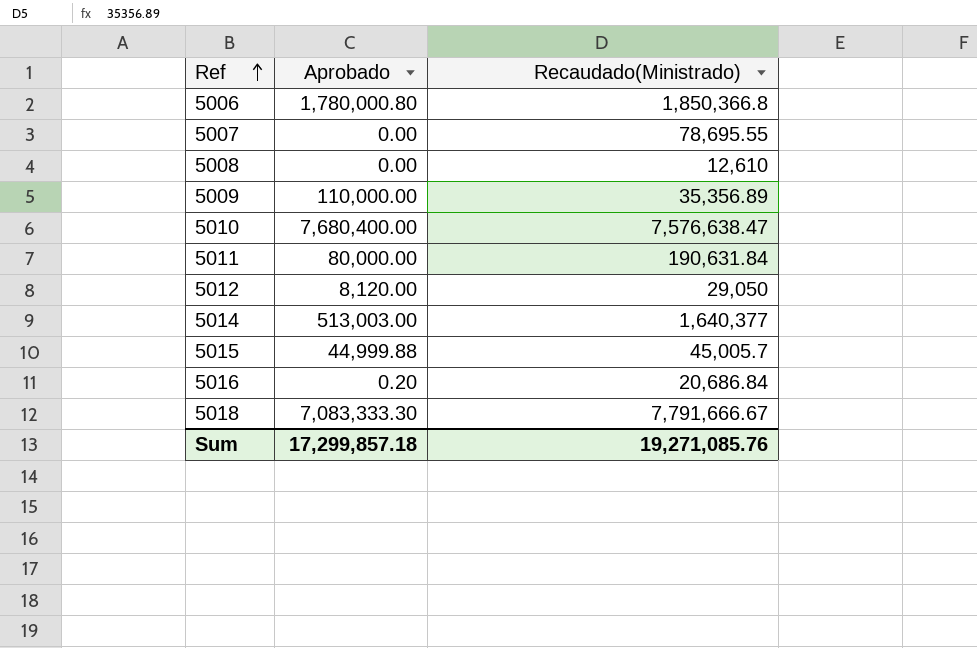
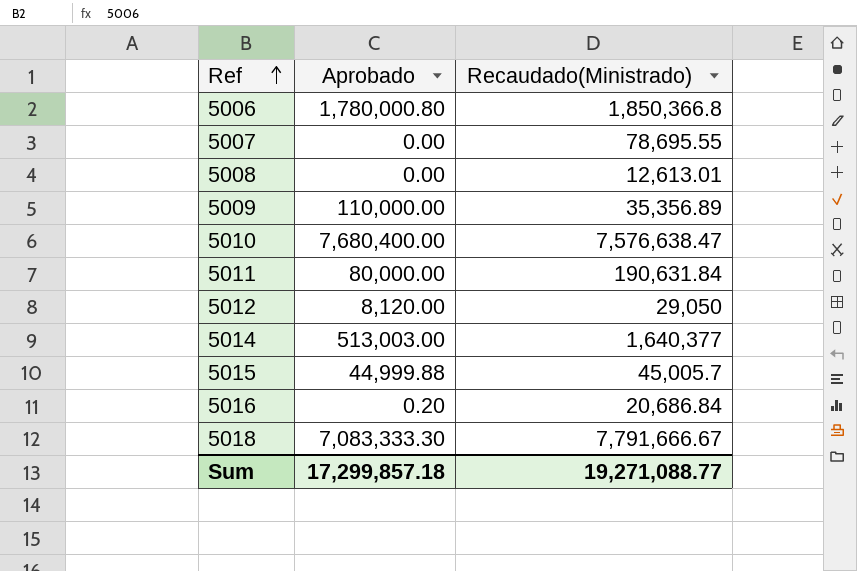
5008 | Recaudado(Ministrado): 12,610 -> 12,613.01
Sum | Recaudado(Ministrado): 19,271,085.76 -> 19,271,088.77

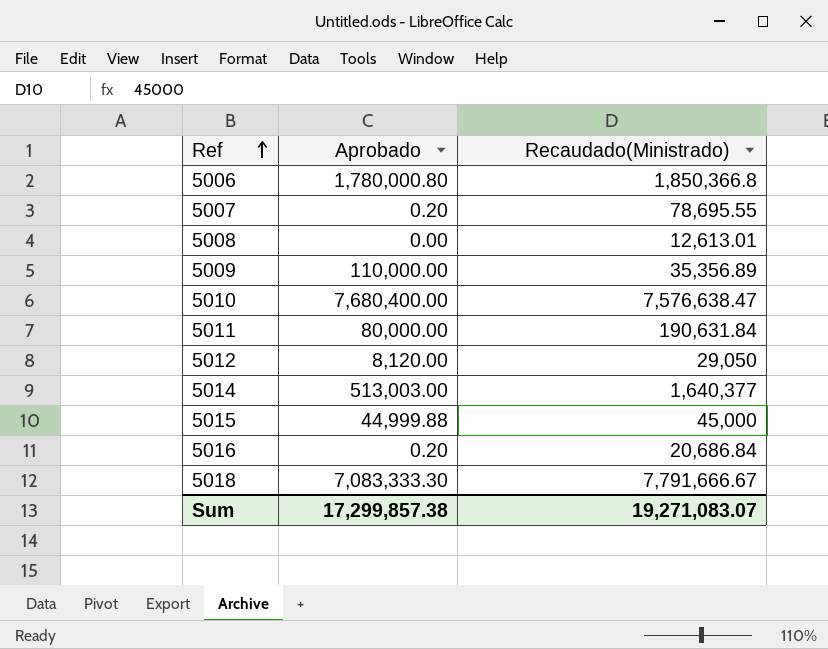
5007 | Aprobado: 0.00 -> 0.20
5015 | Recaudado(Ministrado): 45,005.7 -> 45,000
Sum | Aprobado: 17,299,857.18 -> 17,299,857.38
Sum | Recaudado(Ministrado): 19,271,088.77 -> 19,271,083.07

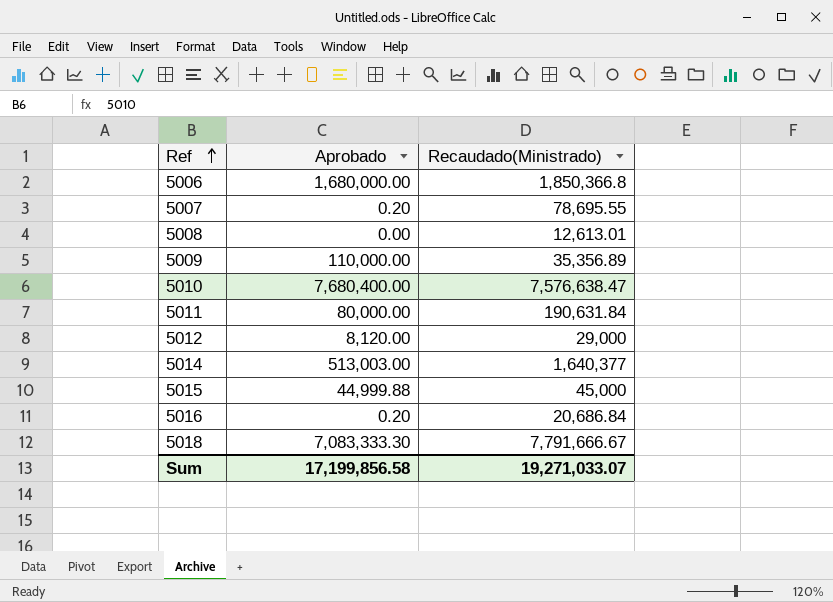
5006 | Aprobado: 1,780,000.80 -> 1,680,000.00
5012 | Recaudado(Ministrado): 29,050 -> 29,000
Sum | Aprobado: 17,299,857.38 -> 17,199,856.58
Sum | Recaudado(Ministrado): 19,271,083.07 -> 19,271,033.07

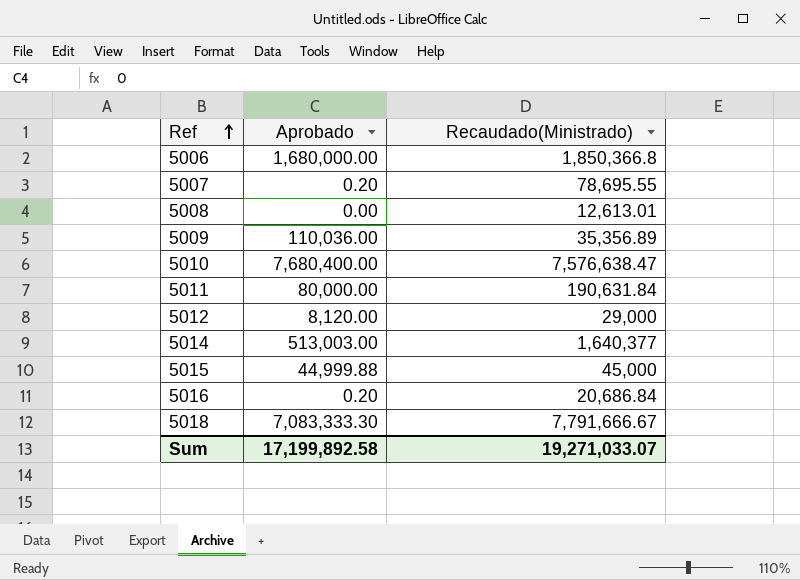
5009 | Aprobado: 110,000.00 -> 110,036.00
Sum | Aprobado: 17,199,856.58 -> 17,199,892.58

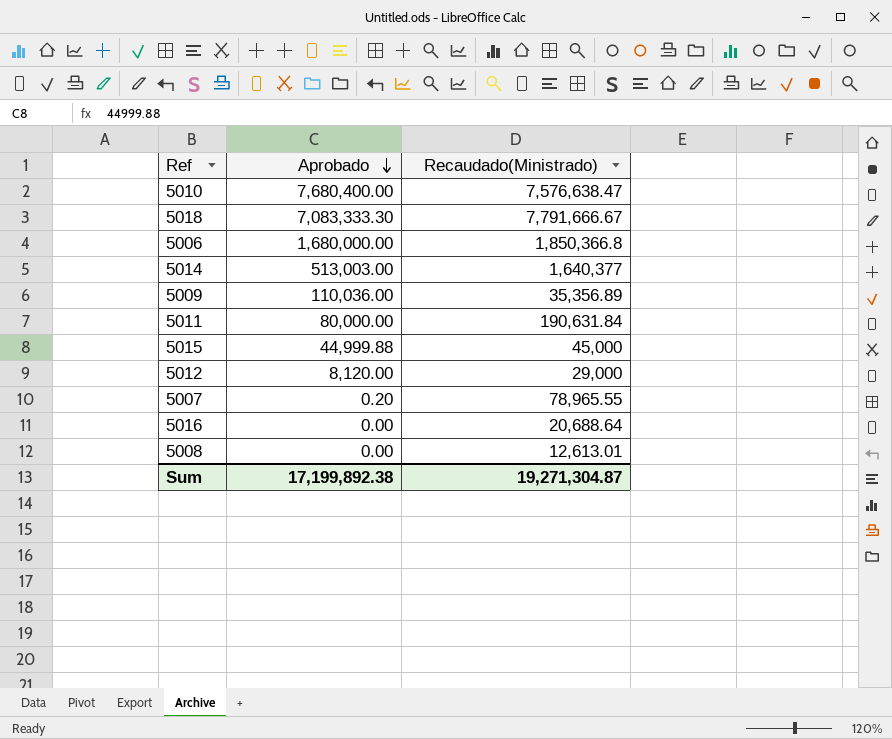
row order: Ref ascending -> Aprobado descending
5007 | Recaudado(Ministrado): 78,695.55 -> 78,965.55
5016 | Aprobado: 0.20 -> 0.00
5016 | Recaudado(Ministrado): 20,686.84 -> 20,688.64
Sum | Aprobado: 17,199,892.58 -> 17,199,892.38
Sum | Recaudado(Ministrado): 19,271,033.07 -> 19,271,304.87

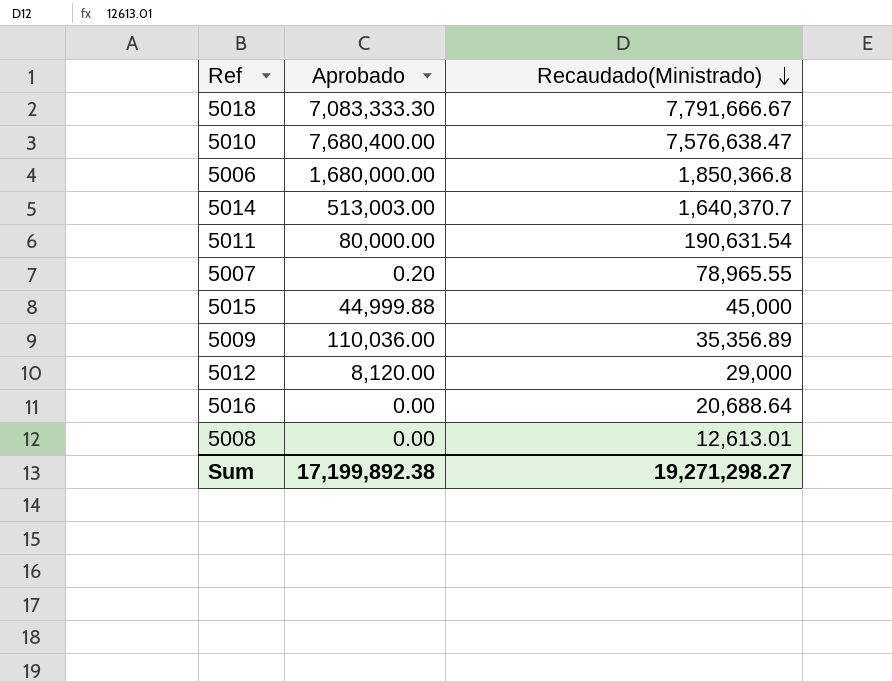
row order: Aprobado descending -> Recaudado(Ministrado) descending
5014 | Recaudado(Ministrado): 1,640,377 -> 1,640,370.7
5011 | Recaudado(Ministrado): 190,631.84 -> 190,631.54
Sum | Recaudado(Ministrado): 19,271,304.87 -> 19,271,298.27

